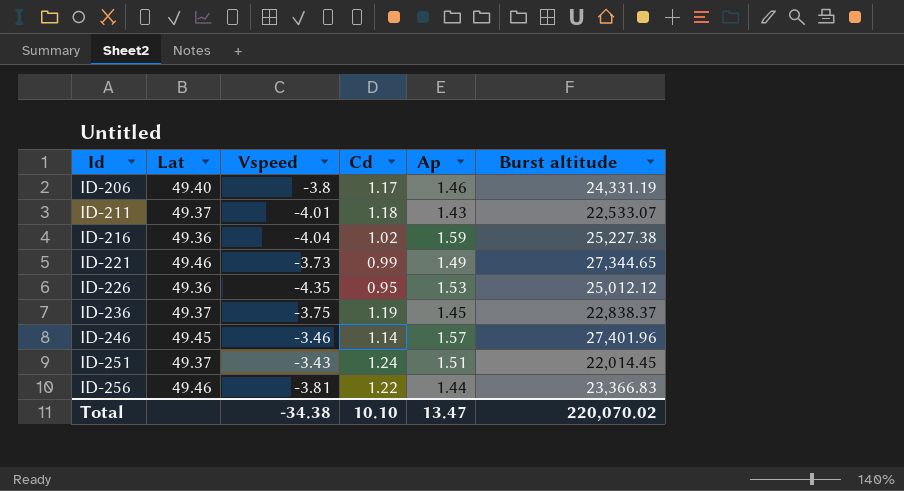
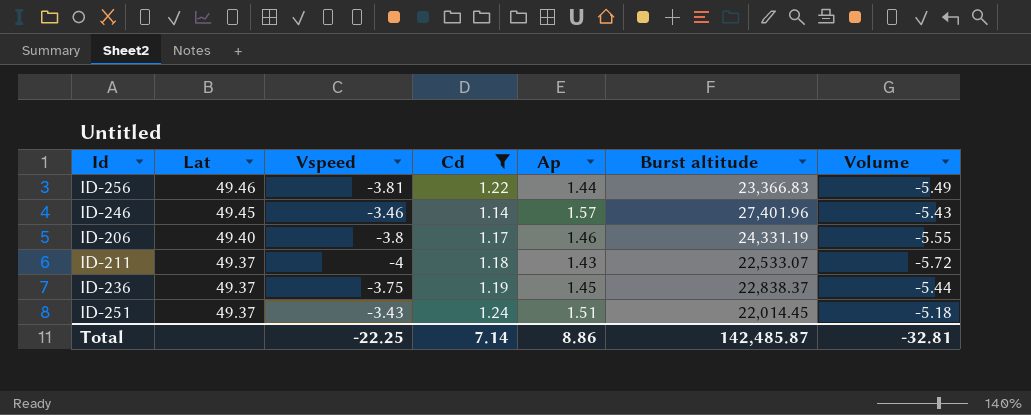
filter: none -> Cd >= 1.14
row order: Id ascending -> Lat descending
column Volume | formula: none -> [Vspeed] * [Ap]
ID-211 | Vspeed: -4.01 -> -4
Total | Vspeed: -34.38 -> -22.25
Total | Cd: 10.10 -> 7.14
Total | Ap: 13.47 -> 8.86
Total | Burst altitude: 220,070.02 -> 142,485.87

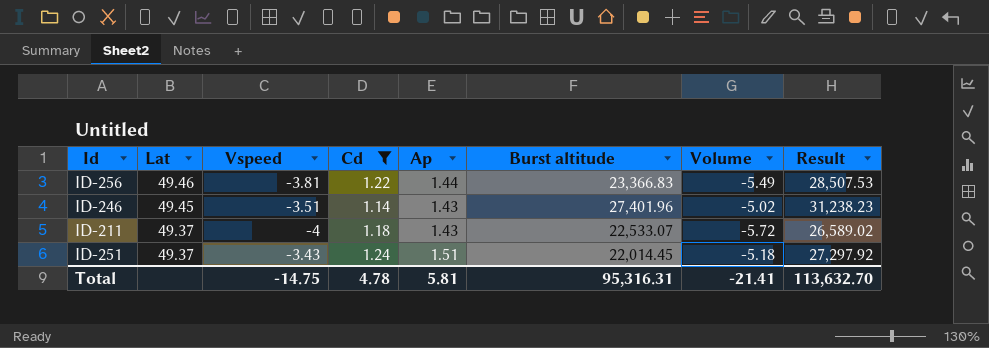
column Result | formula: none -> [Cd] * [Burst altitude]
row ID-206: 49.40 | -3.8 | 1.17 | 1.46 | 24,331.19 | -5.55 -> none
row ID-236: 49.37 | -3.75 | 1.19 | 1.45 | 22,838.37 | -5.44 -> none
ID-246 | Vspeed: -3.46 -> -3.51
ID-246 | Ap: 1.57 -> 1.43
ID-246 | Volume: -5.43 -> -5.02
Total | Vspeed: -22.25 -> -14.75
Total | Cd: 7.14 -> 4.78
Total | Ap: 8.86 -> 5.81
Total | Burst altitude: 142,485.87 -> 95,316.31
Total | Volume: -32.81 -> -21.41

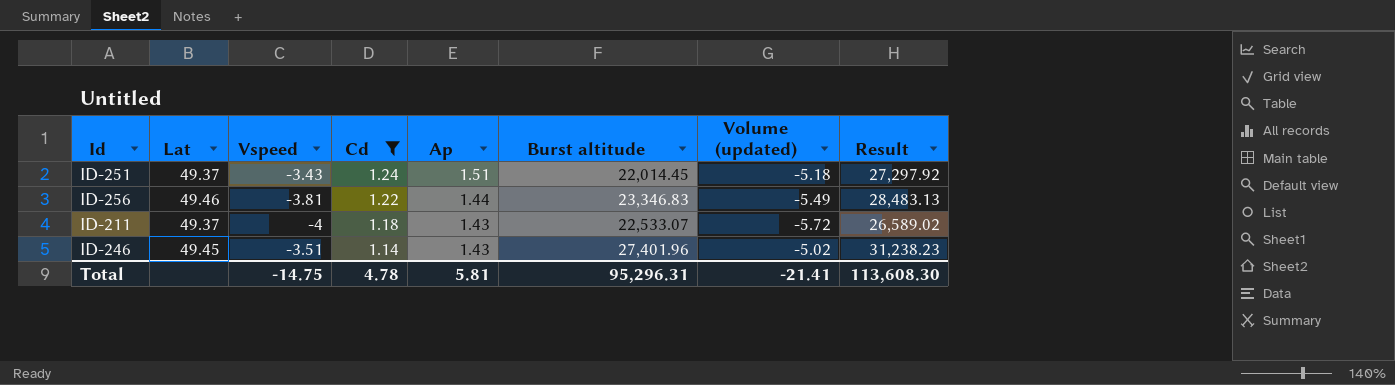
row order: Lat descending -> Cd descending
column name: Volume -> Volume (updated)
ID-256 | Burst altitude: 23,366.83 -> 23,346.83
ID-256 | Result: 28,507.53 -> 28,483.13
Total | Burst altitude: 95,316.31 -> 95,296.31
Total | Result: 113,632.70 -> 113,608.30

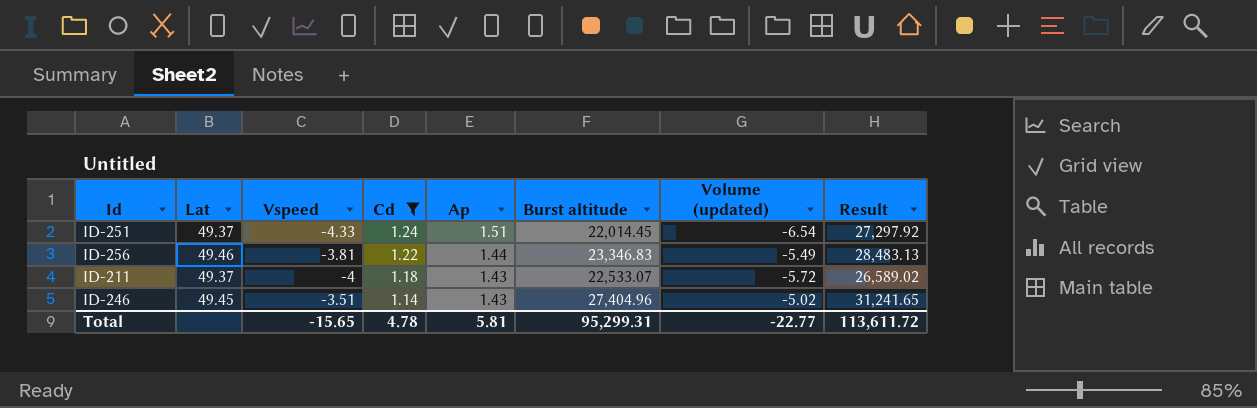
ID-251 | Vspeed: -3.43 -> -4.33
ID-251 | Volume (updated): -5.18 -> -6.54
ID-246 | Burst altitude: 27,401.96 -> 27,404.96
ID-246 | Result: 31,238.23 -> 31,241.65
Total | Vspeed: -14.75 -> -15.65
Total | Burst altitude: 95,296.31 -> 95,299.31
Total | Volume (updated): -21.41 -> -22.77
Total | Result: 113,608.30 -> 113,611.72

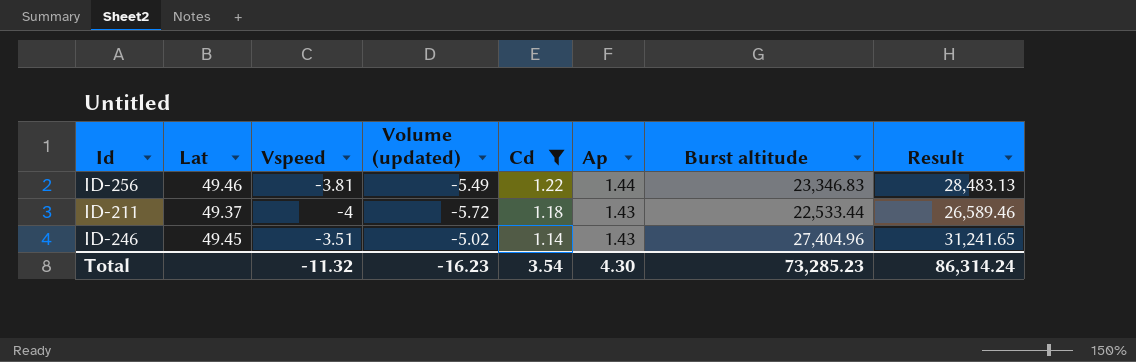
column Volume (updated) | position: 7 -> 4
row ID-251: 49.37 | -4.33 | 1.24 | 1.51 | 22,014.45 | -6.54 | 27,297.92 -> none
ID-211 | Burst altitude: 22,533.07 -> 22,533.44
ID-211 | Result: 26,589.02 -> 26,589.46
Total | Vspeed: -15.65 -> -11.32
Total | Volume (updated): -22.77 -> -16.23
Total | Cd: 4.78 -> 3.54
Total | Ap: 5.81 -> 4.30
Total | Burst altitude: 95,299.31 -> 73,285.23
Total | Result: 113,611.72 -> 86,314.24

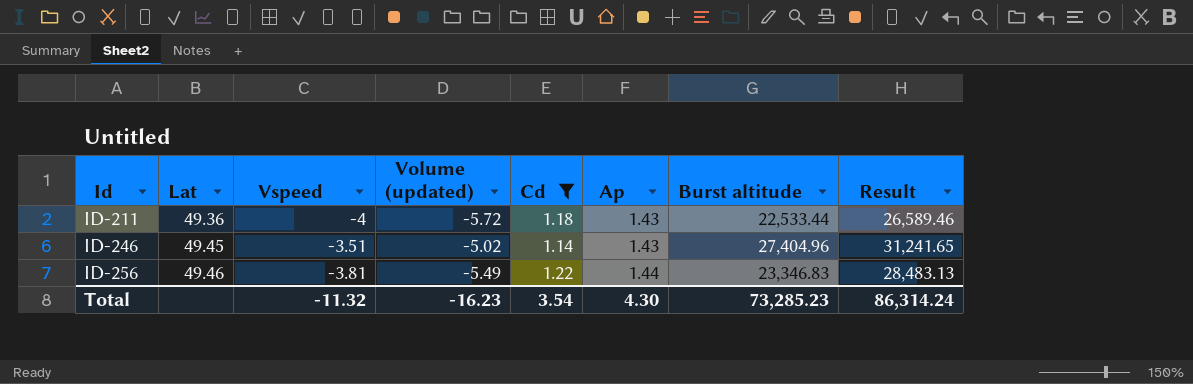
row order: Cd descending -> Id ascending
ID-211 | Lat: 49.37 -> 49.36

